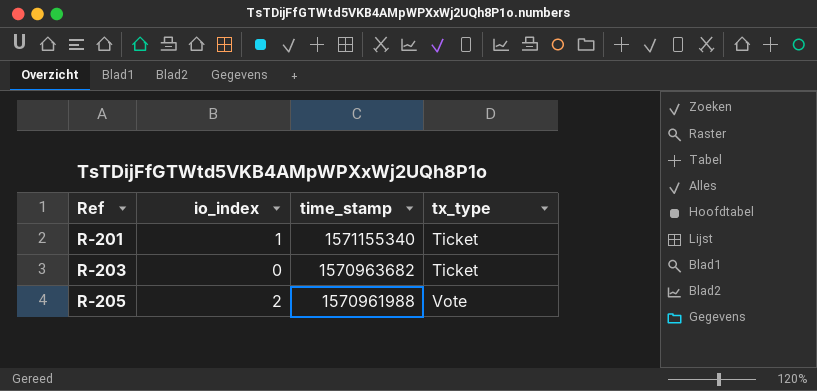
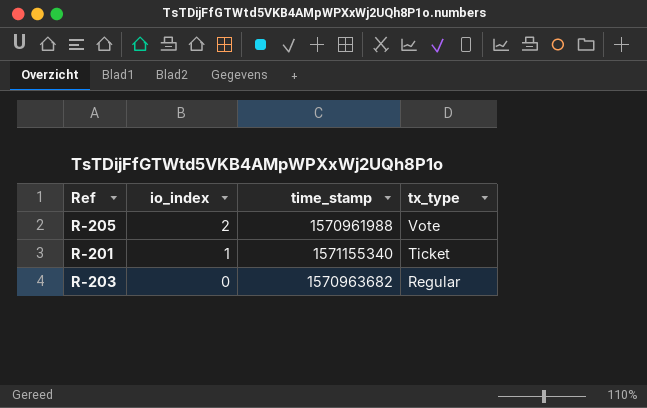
row order: Ref ascending -> io_index descending
R-203 | tx_type: Ticket -> Regular

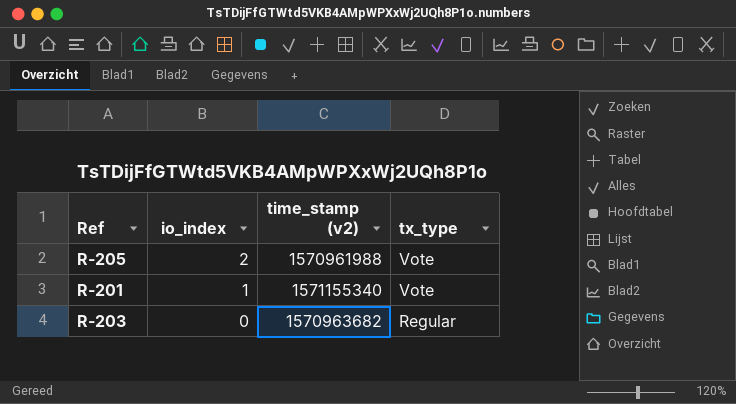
column name: time_stamp -> time_stamp (v2)
R-201 | tx_type: Ticket -> Vote

